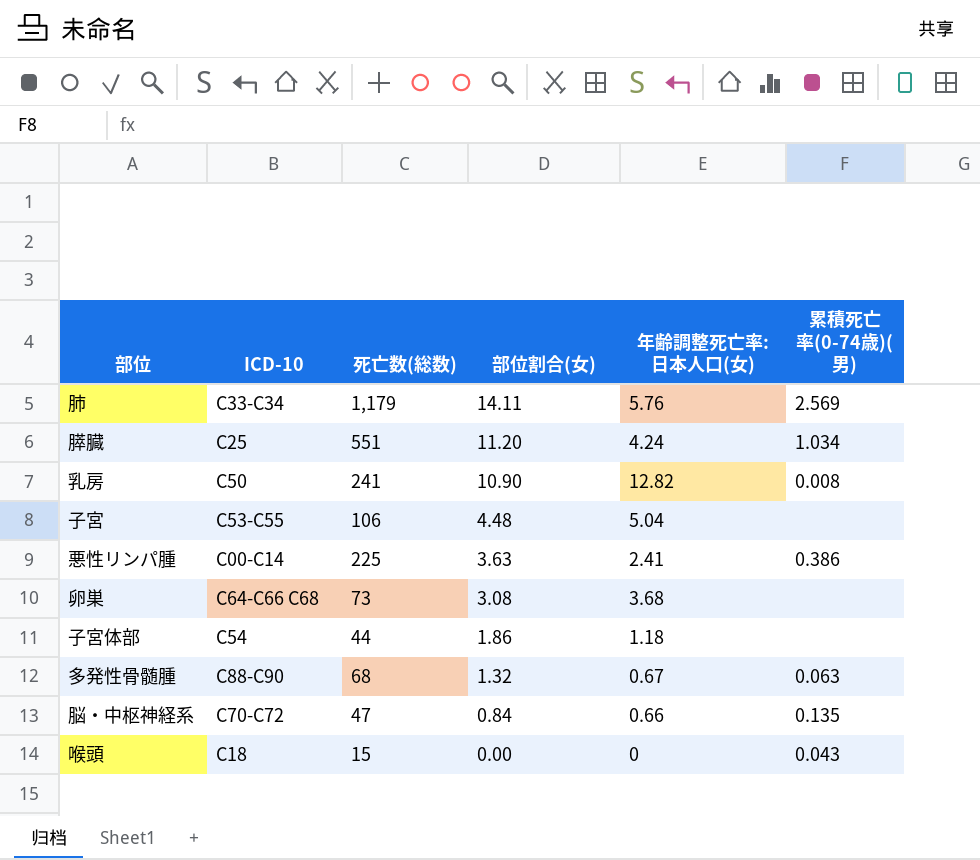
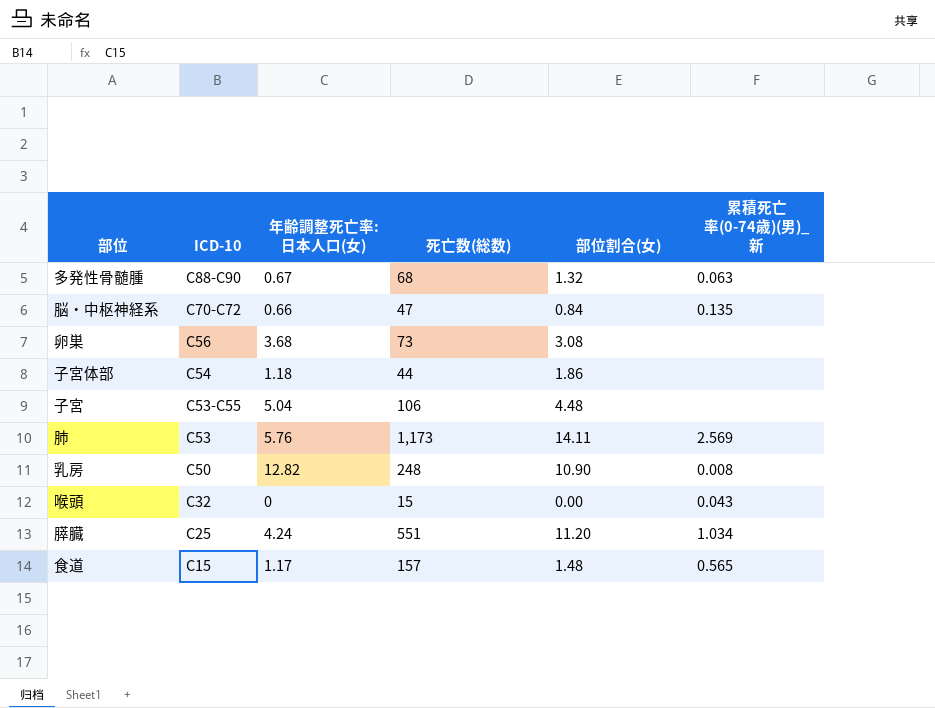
row order: 部位割合(女) descending -> ICD-10 descending
column 年齢調整死亡率:日本人口(女) | position: 5 -> 3
column name: 累積死亡率(0-74歳)(男) -> 累積死亡率(0-74歳)(男)_新
row 悪性リンパ腫: C00-C14 | 225 | 3.63 | 2.41 | 0.386 -> none
卵巣 | ICD-10: C64-C66 C68 -> C56
肺 | ICD-10: C33-C34 -> C53
肺 | 死亡数(総数): 1,179 -> 1,173
乳房 | 死亡数(総数): 241 -> 248
喉頭 | ICD-10: C18 -> C32
row 食道: none -> C15 | 1.17 | 157 | 1.48 | 0.565

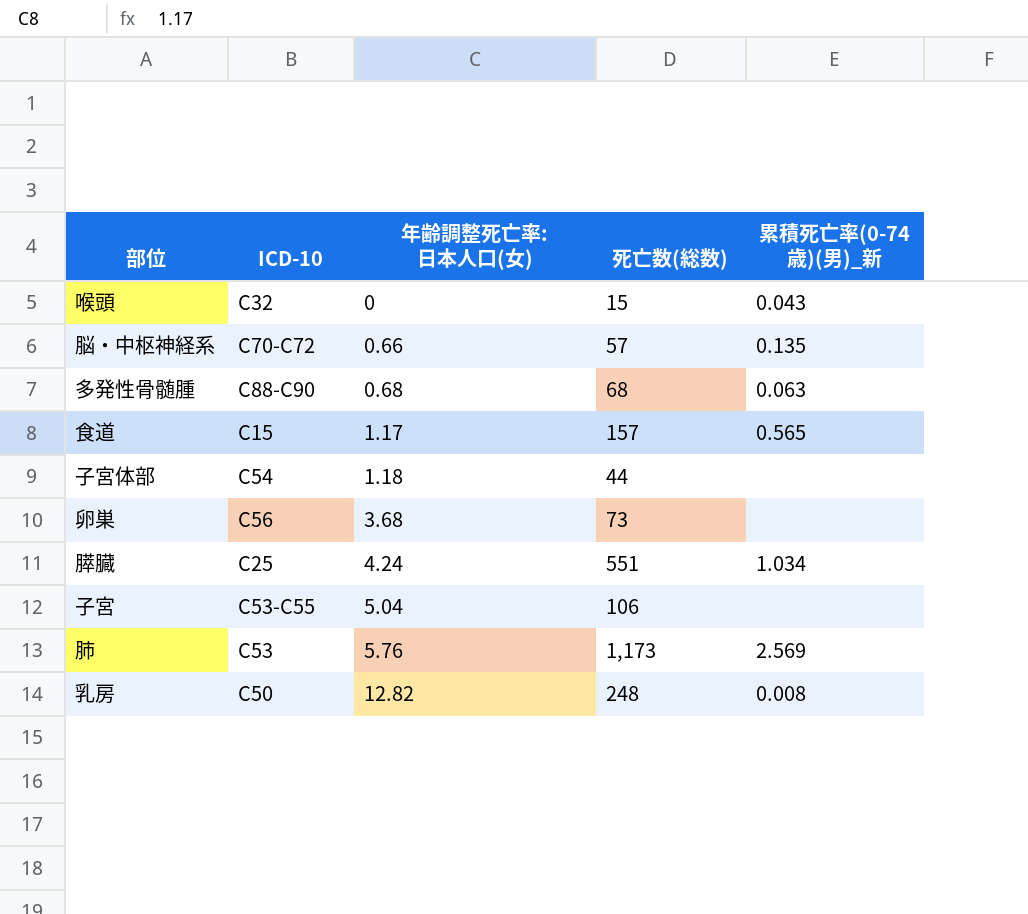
row order: ICD-10 descending -> 年齢調整死亡率:日本人口(女) ascending
column 部位割合(女) | position: 5 -> none
脳・中枢神経系 | 死亡数(総数): 47 -> 57
多発性骨髄腫 | 年齢調整死亡率:日本人口(女): 0.67 -> 0.68

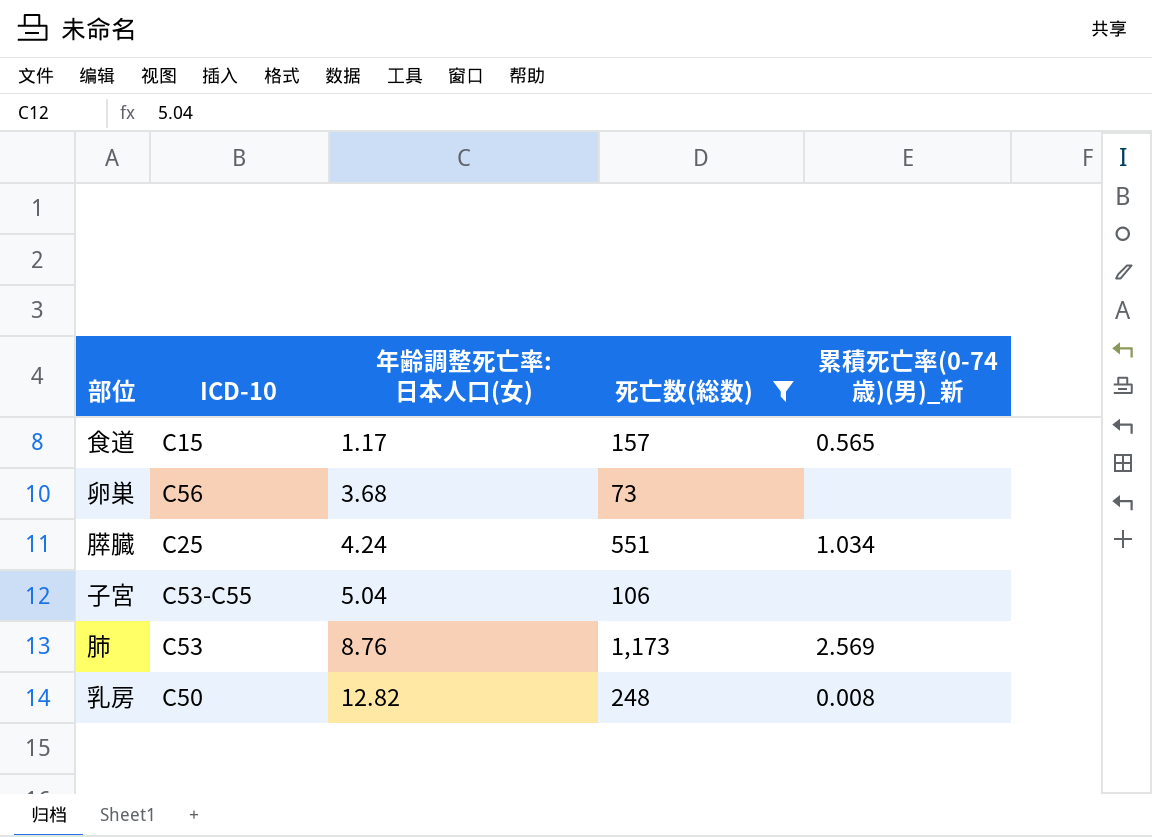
filter: none -> 死亡数(総数) >= 73
肺 | 年齢調整死亡率:日本人口(女): 5.76 -> 8.76

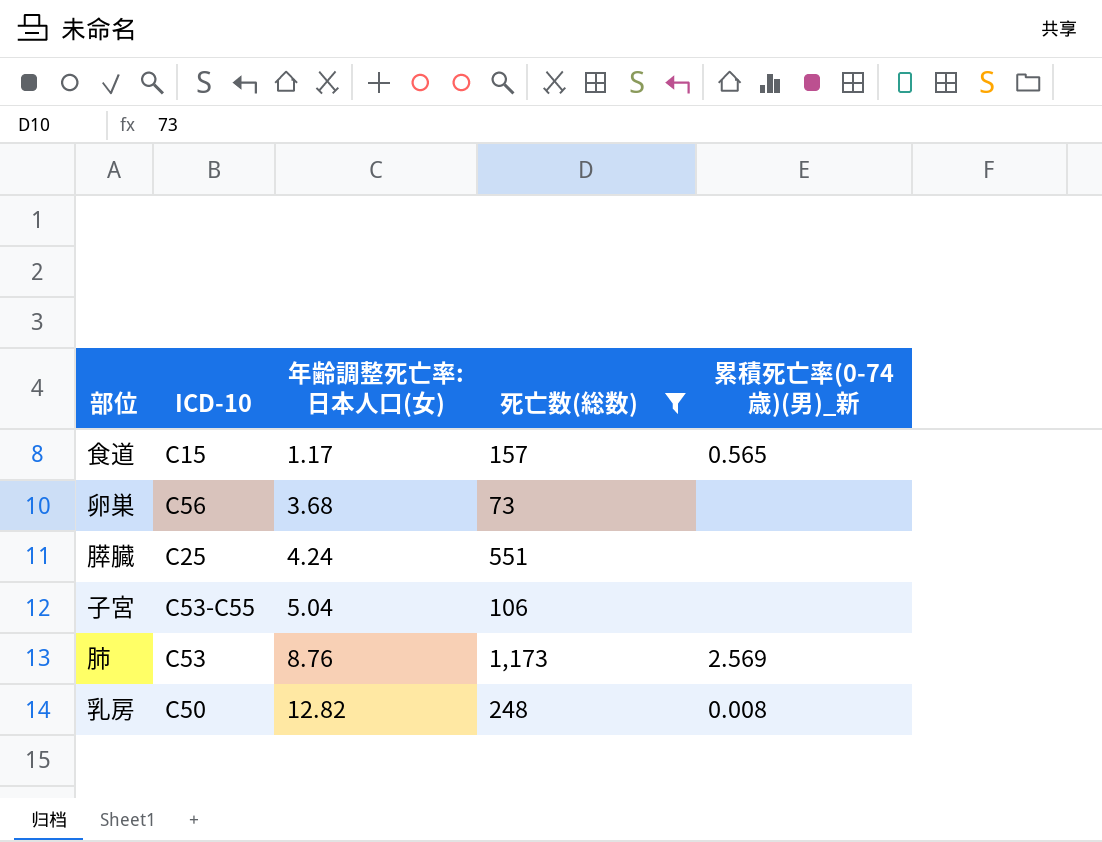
膵臓 | 累積死亡率(0-74歳)(男)_新: 1.034 -> none

